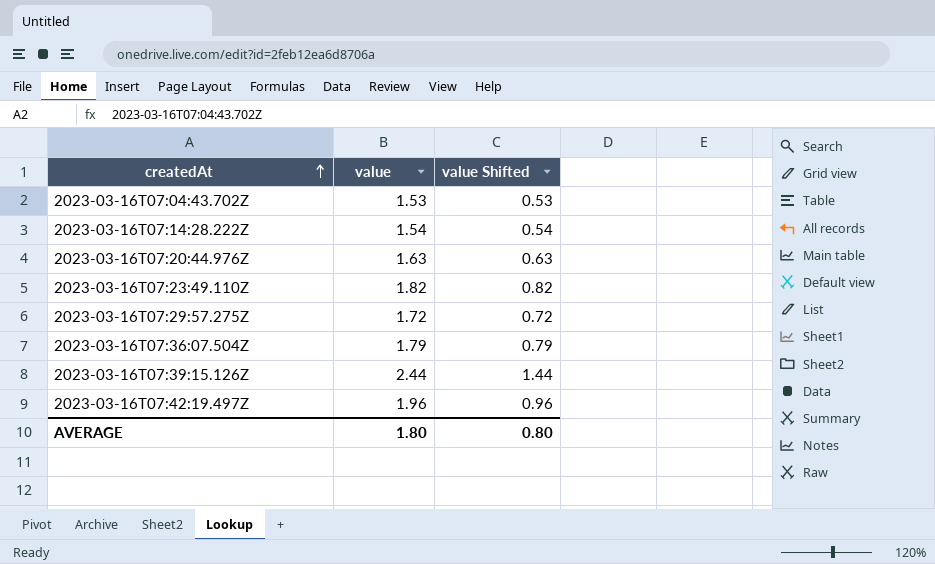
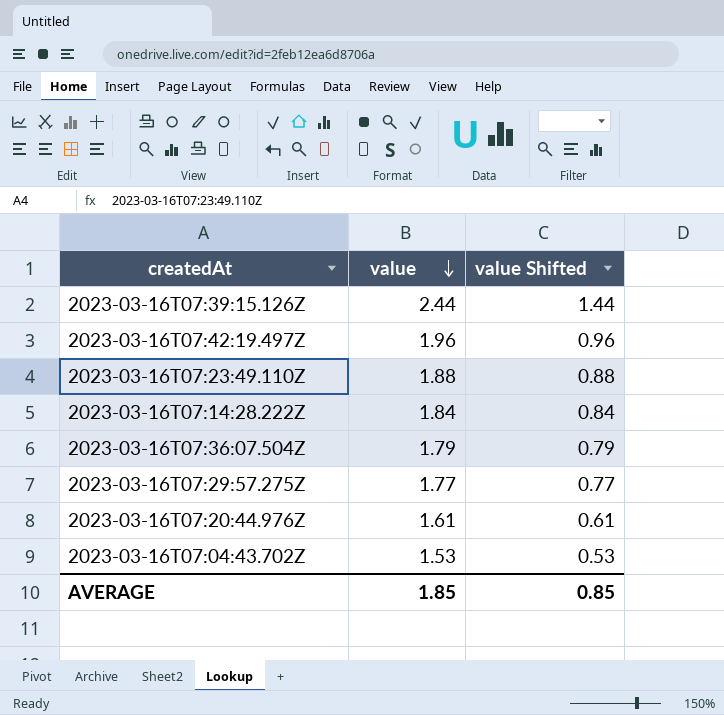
row order: createdAt ascending -> value descending
2023-03-16T07:23:49.110Z | value: 1.82 -> 1.88
2023-03-16T07:23:49.110Z | value Shifted: 0.82 -> 0.88
2023-03-16T07:14:28.222Z | value: 1.54 -> 1.84
2023-03-16T07:14:28.222Z | value Shifted: 0.54 -> 0.84
2023-03-16T07:29:57.275Z | value: 1.72 -> 1.77
2023-03-16T07:29:57.275Z | value Shifted: 0.72 -> 0.77
2023-03-16T07:20:44.976Z | value: 1.63 -> 1.61
2023-03-16T07:20:44.976Z | value Shifted: 0.63 -> 0.61
AVERAGE | value: 1.80 -> 1.85
AVERAGE | value Shifted: 0.80 -> 0.85

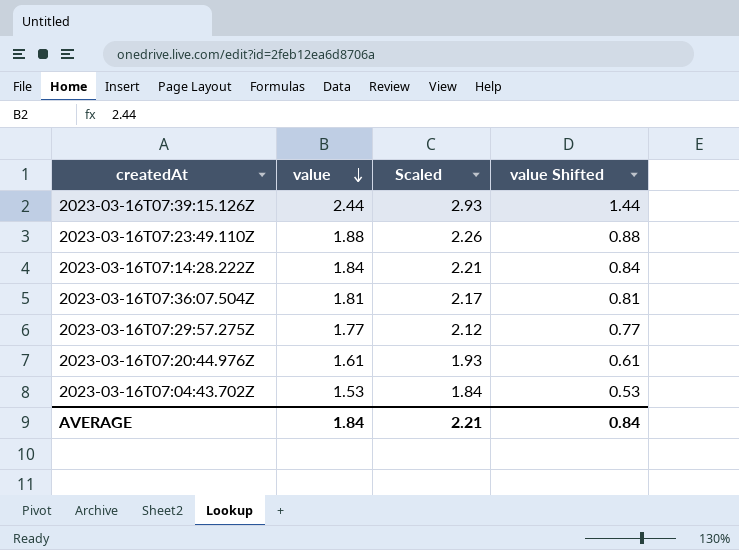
column Scaled | formula: none -> [value] * 1.2
row 2023-03-16T07:42:19.497Z: 1.96 | 0.96 -> none
2023-03-16T07:36:07.504Z | value: 1.79 -> 1.81
2023-03-16T07:36:07.504Z | value Shifted: 0.79 -> 0.81
AVERAGE | value: 1.85 -> 1.84
AVERAGE | value Shifted: 0.85 -> 0.84

